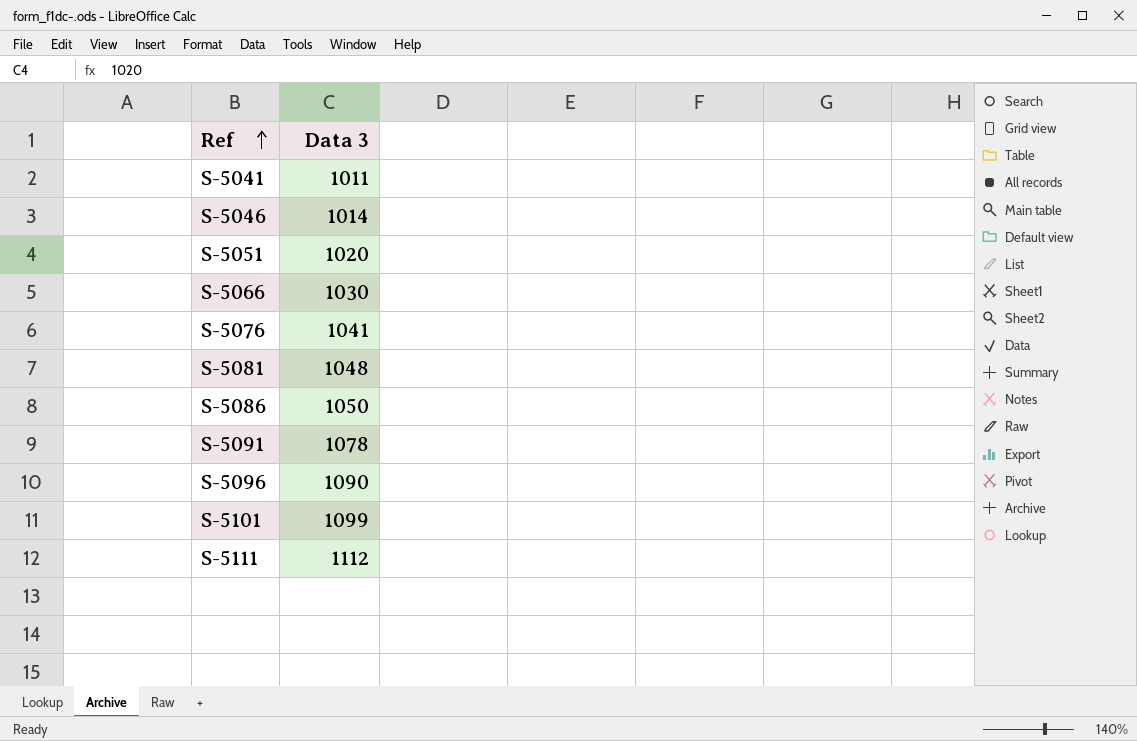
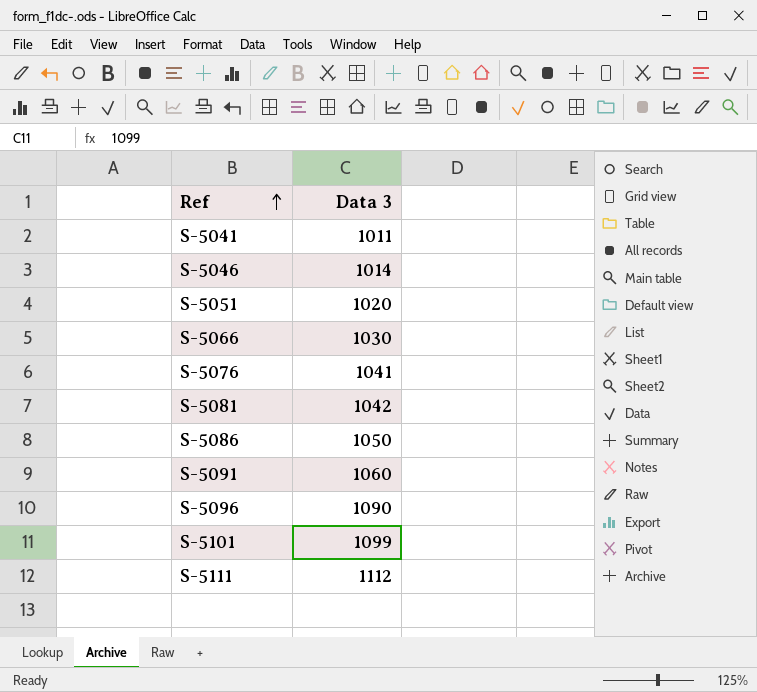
S-5081 | Data 3: 1048 -> 1042
S-5091 | Data 3: 1078 -> 1060

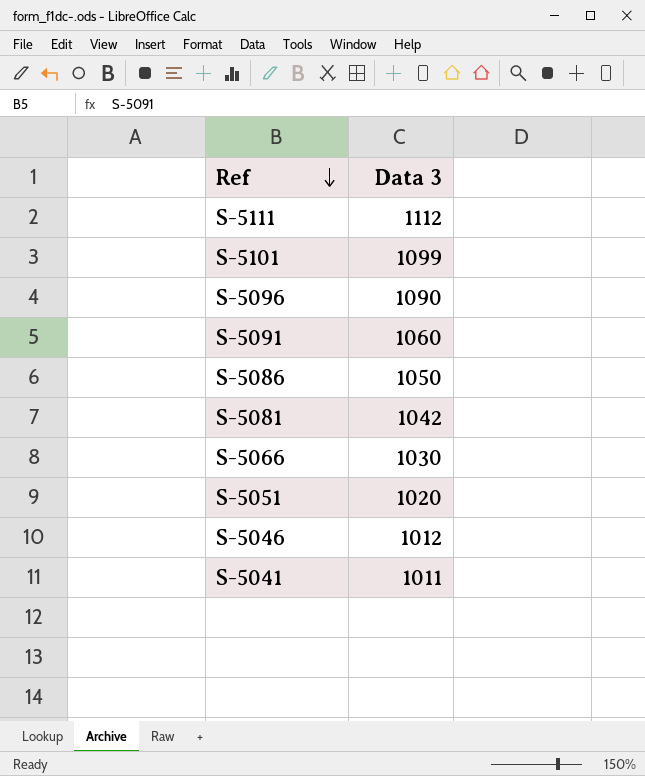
row order: Ref ascending -> Ref descending
row S-5076: 1041 -> none
S-5046 | Data 3: 1014 -> 1012

